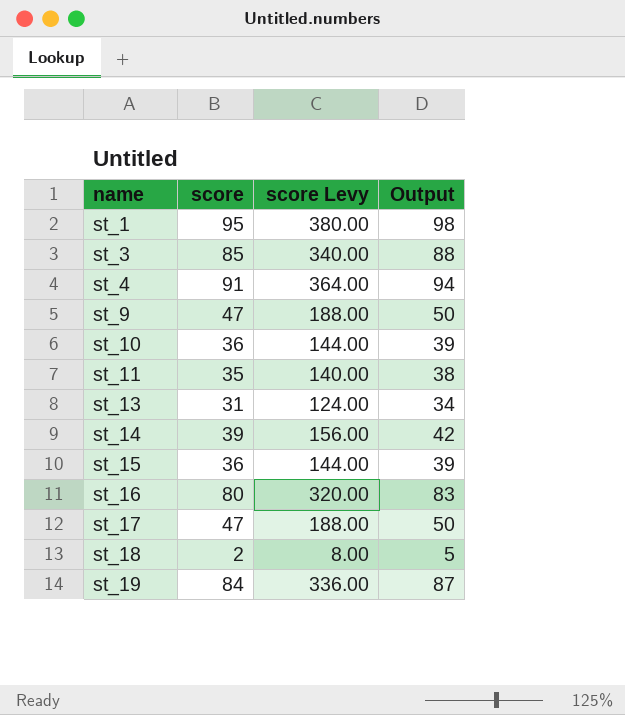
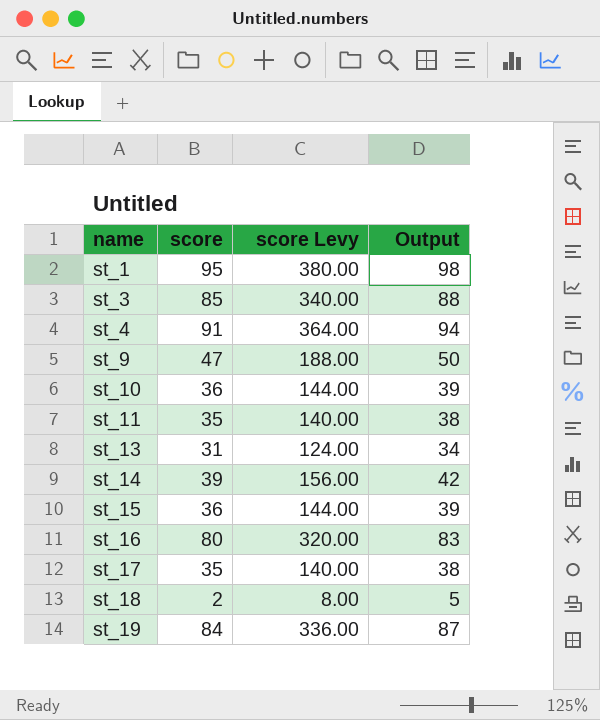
st_17 | score: 47 -> 35
st_17 | score Levy: 188.00 -> 140.00
st_17 | Output: 50 -> 38

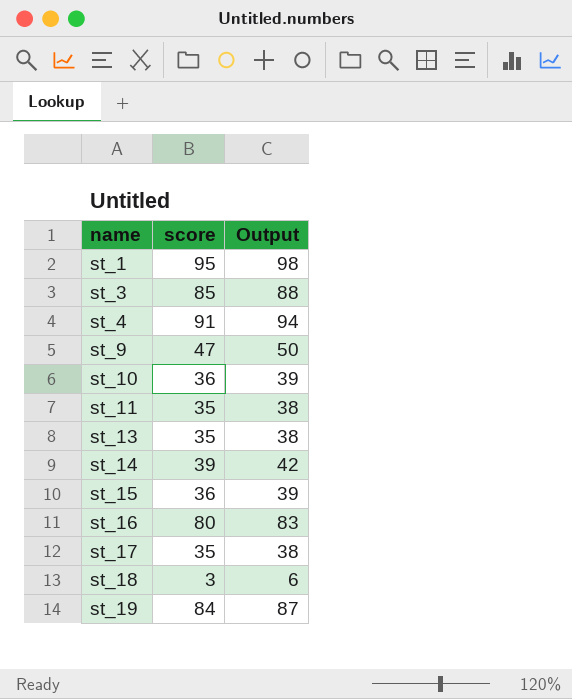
column score Levy | formula: [score] * 4 -> none
st_13 | score: 31 -> 35
st_13 | Output: 34 -> 38
st_18 | score: 2 -> 3
st_18 | Output: 5 -> 6

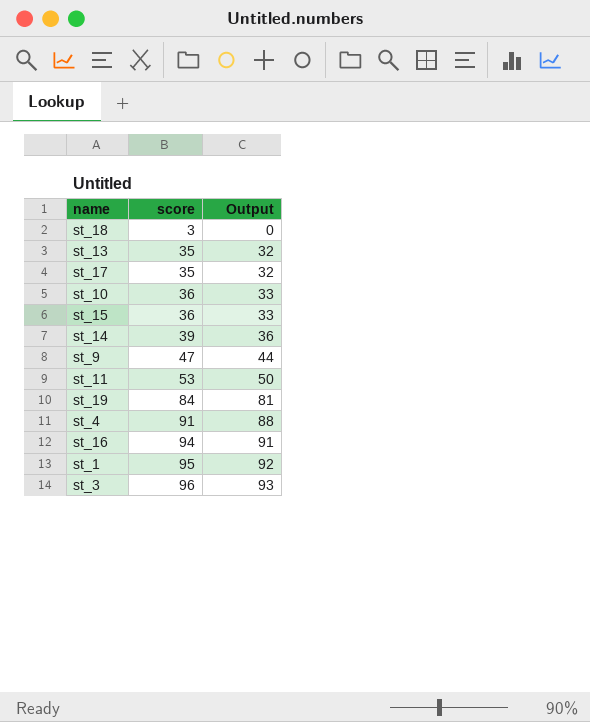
row order: name ascending -> score ascending
column Output | formula: [score] + 3 -> [score] - 3
st_11 | score: 35 -> 53
st_16 | score: 80 -> 94
st_3 | score: 85 -> 96

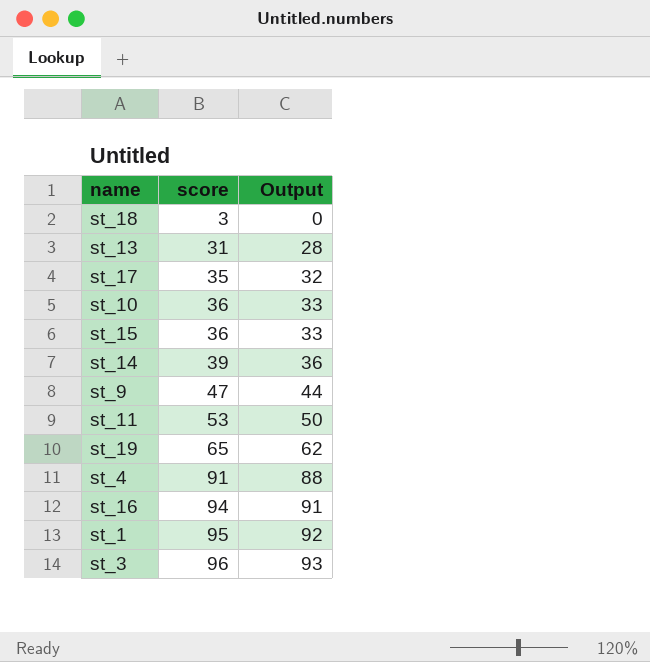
st_13 | score: 35 -> 31
st_13 | Output: 32 -> 28
st_19 | score: 84 -> 65
st_19 | Output: 81 -> 62

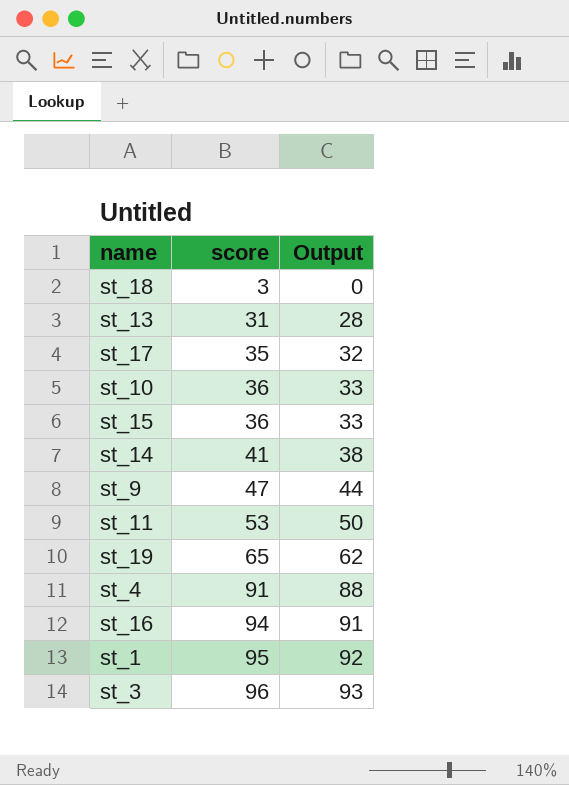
st_14 | score: 39 -> 41
st_14 | Output: 36 -> 38

